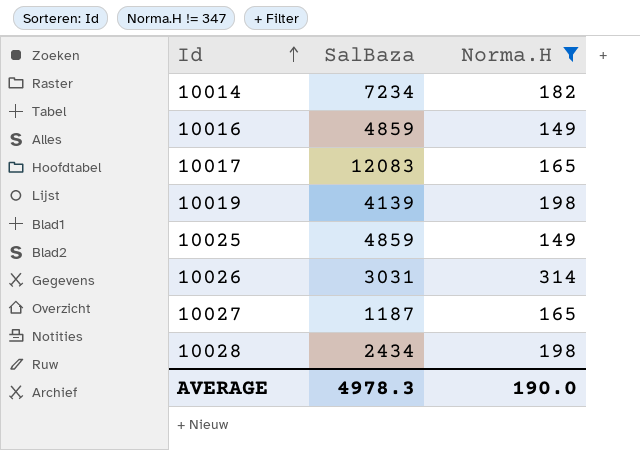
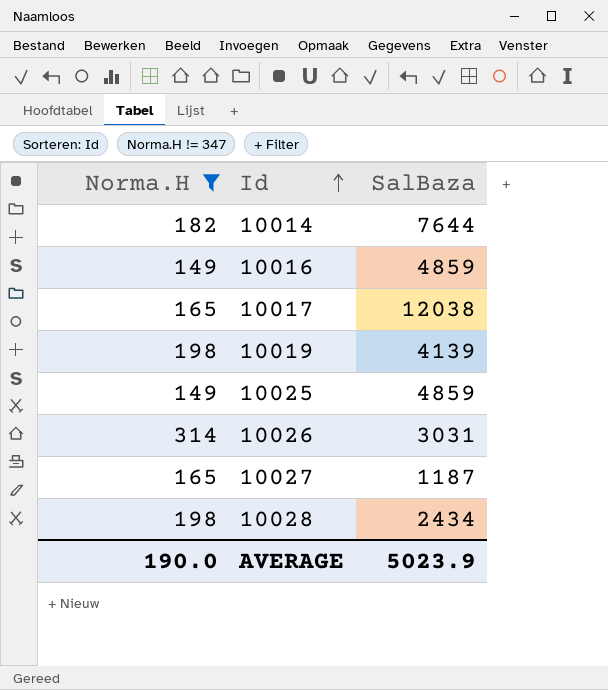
column Norma.H | position: 3 -> 1
10014 | SalBaza: 7234 -> 7644
10017 | SalBaza: 12083 -> 12038
AVERAGE | SalBaza: 4978.3 -> 5023.9

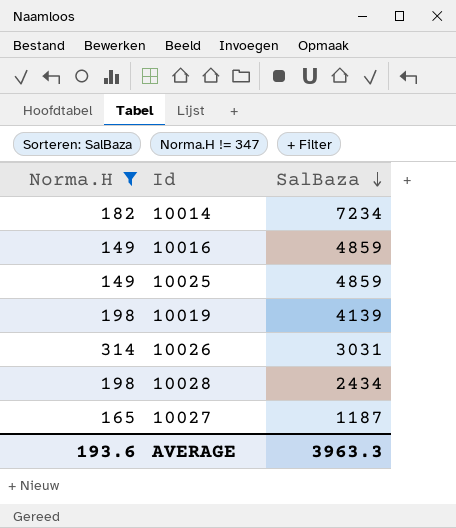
row order: Id ascending -> SalBaza descending
row 10017: 165 | 12038 -> none
10014 | SalBaza: 7644 -> 7234
AVERAGE | Norma.H: 190.0 -> 193.6
AVERAGE | SalBaza: 5023.9 -> 3963.3

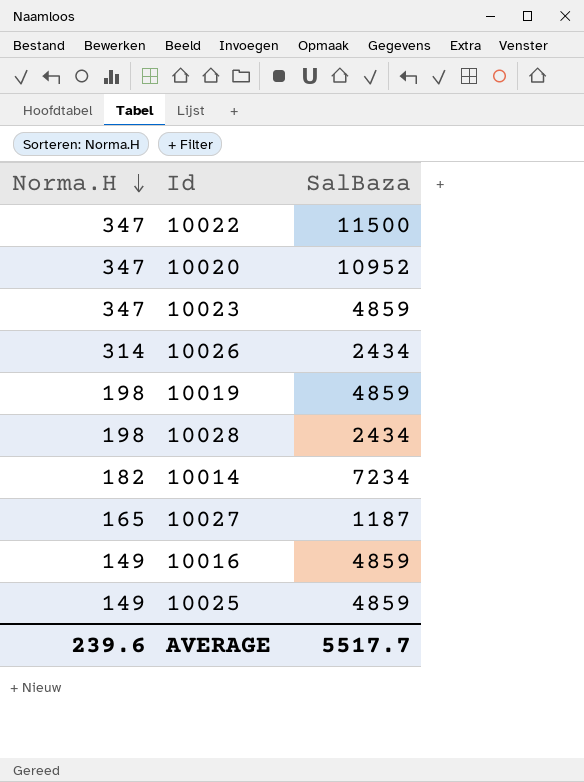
filter: Norma.H != 347 -> none
row order: SalBaza descending -> Norma.H descending
10026 | SalBaza: 3031 -> 2434
10019 | SalBaza: 4139 -> 4859
AVERAGE | Norma.H: 193.6 -> 239.6
AVERAGE | SalBaza: 3963.3 -> 5517.7

